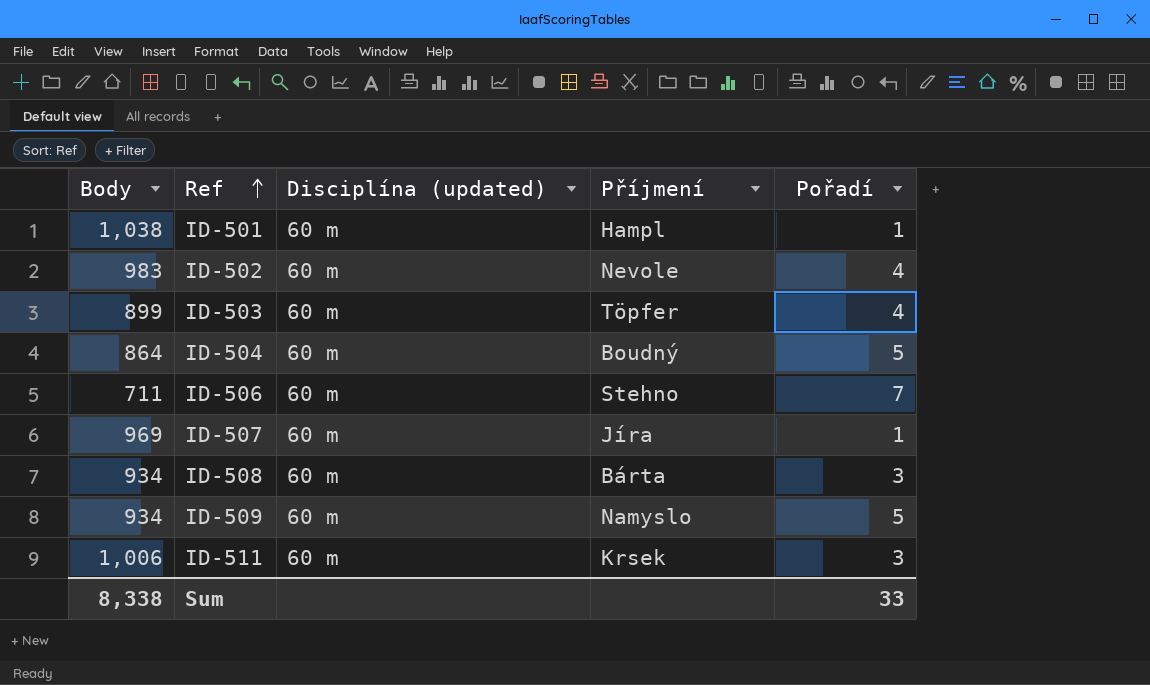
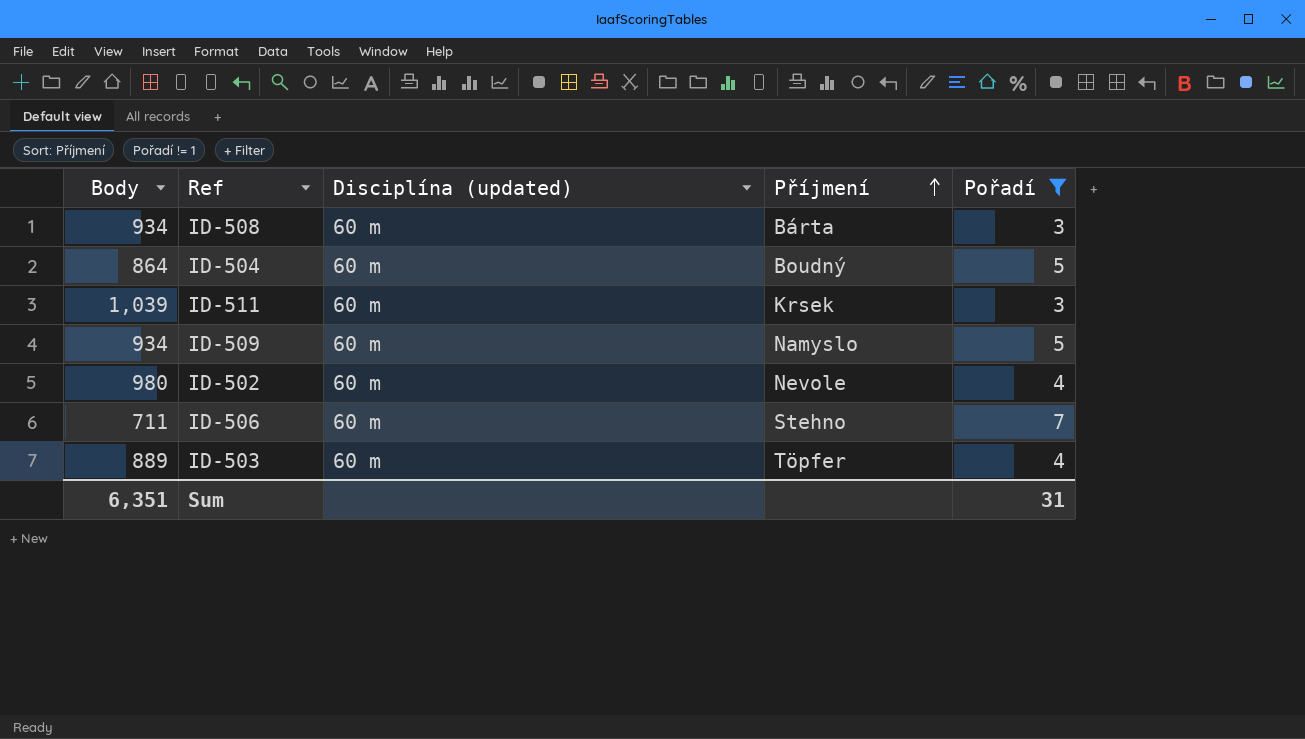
filter: none -> Pořadí != 1
row order: Ref ascending -> Příjmení ascending
ID-511 | Body: 1,006 -> 1,039
ID-502 | Body: 983 -> 980
ID-503 | Body: 899 -> 889
Sum | Body: 8,338 -> 6,351
Sum | Pořadí: 33 -> 31

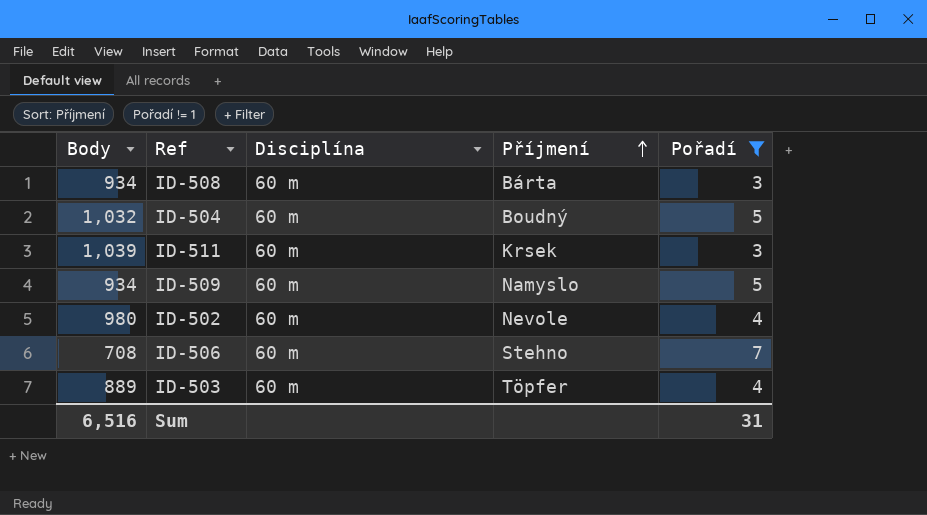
column name: Disciplína (updated) -> Disciplína
ID-504 | Body: 864 -> 1,032
ID-506 | Body: 711 -> 708
Sum | Body: 6,351 -> 6,516

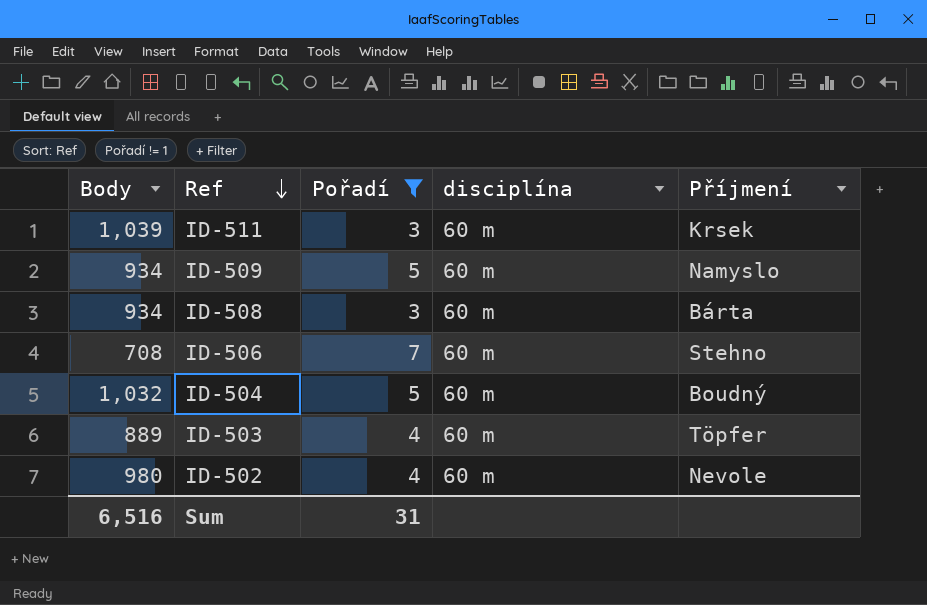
row order: Příjmení ascending -> Ref descending
column Pořadí | position: 5 -> 3
column name: Disciplína -> disciplína

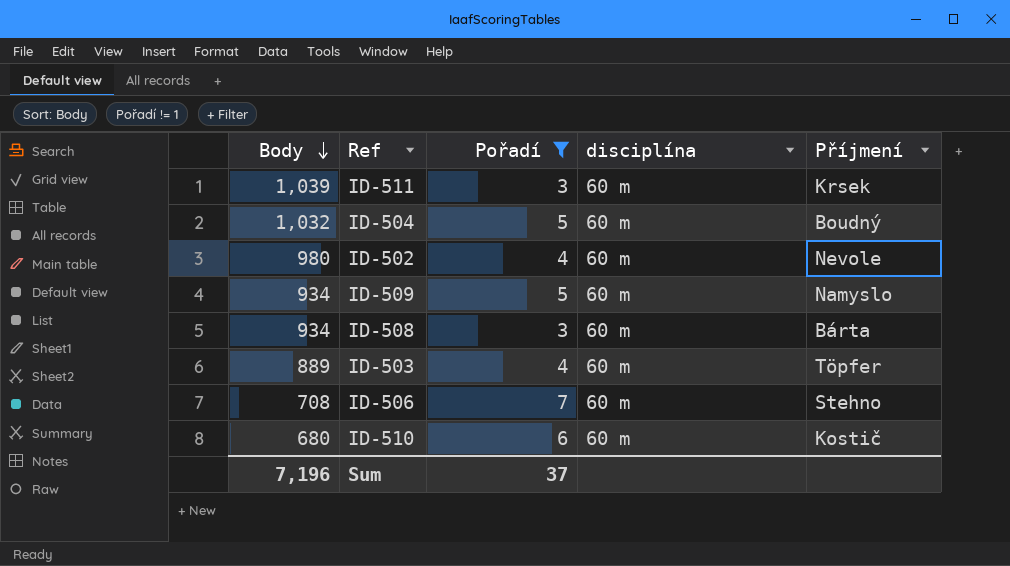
row order: Ref descending -> Body descending
row ID-510: none -> 680 | 6 | 60 m | Kostič
Sum | Body: 6,516 -> 7,196
Sum | Pořadí: 31 -> 37

